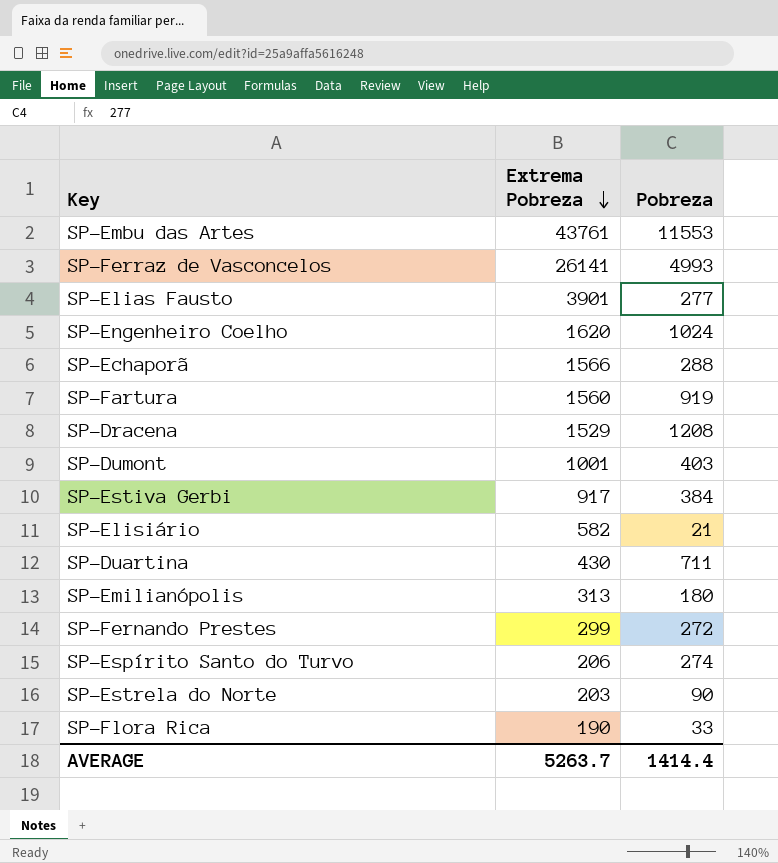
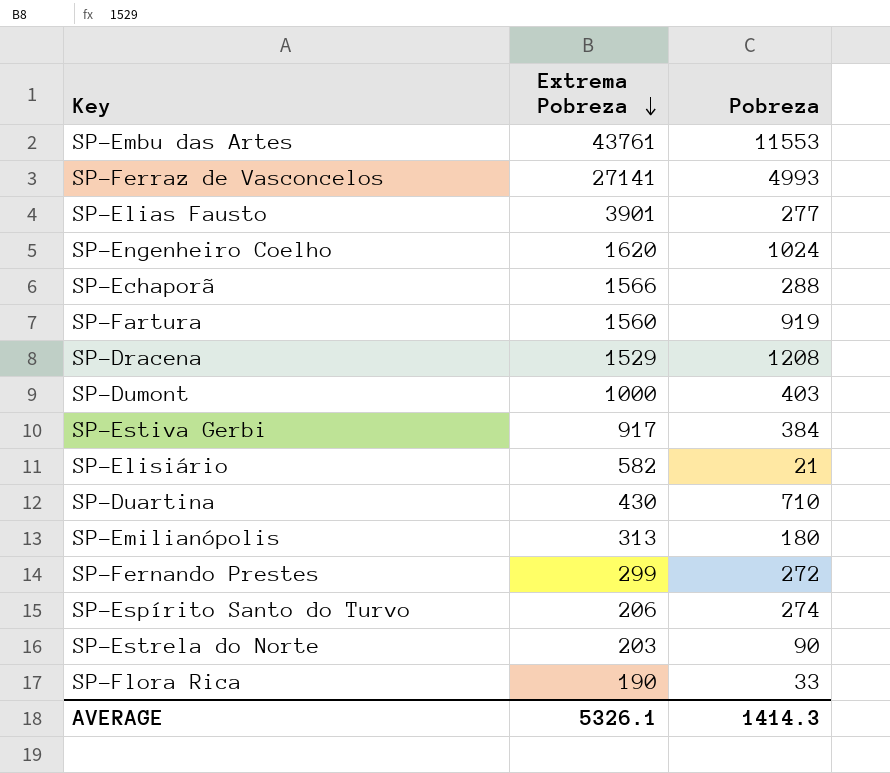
SP-Ferraz de Vasconcelos | Extrema Pobreza: 26141 -> 27141
SP-Dumont | Extrema Pobreza: 1001 -> 1000
SP-Duartina | Pobreza: 711 -> 710
AVERAGE | Extrema Pobreza: 5263.7 -> 5326.1
AVERAGE | Pobreza: 1414.4 -> 1414.3

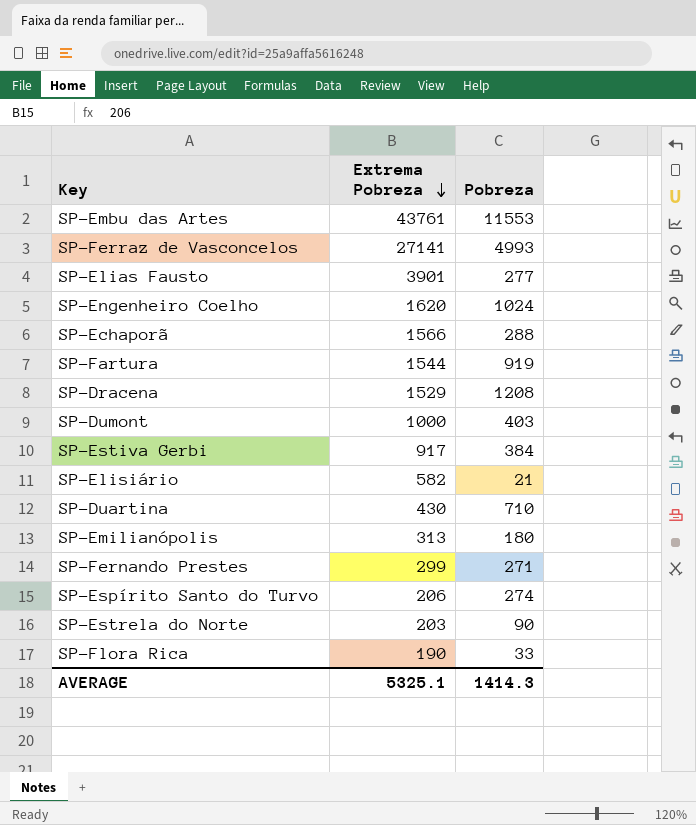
SP-Fartura | Extrema Pobreza: 1560 -> 1544
SP-Fernando Prestes | Pobreza: 272 -> 271
AVERAGE | Extrema Pobreza: 5326.1 -> 5325.1

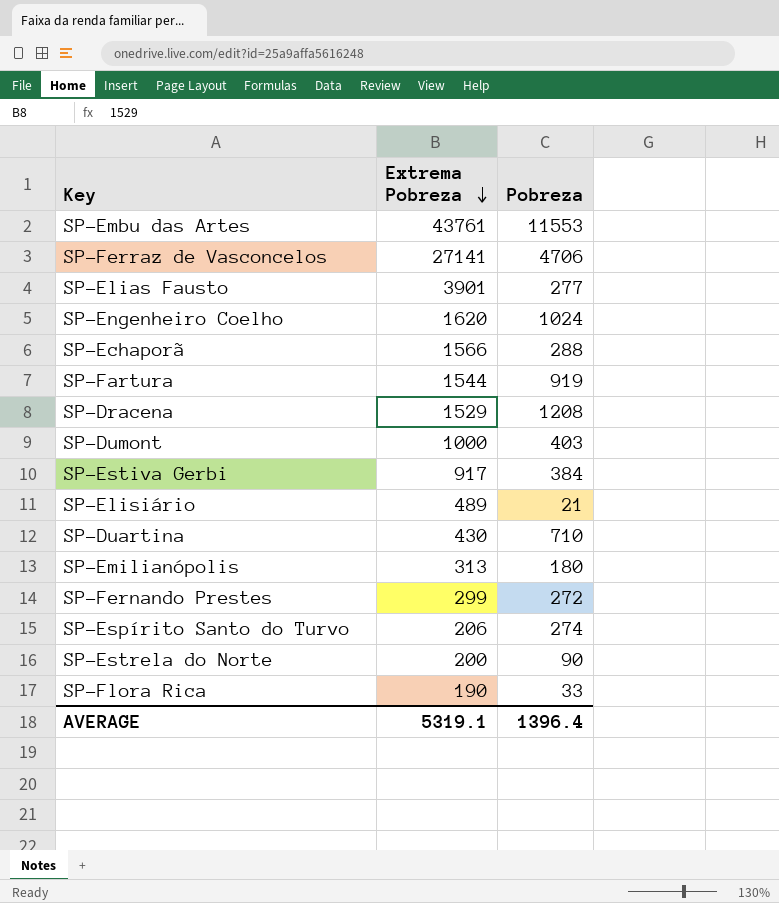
SP-Ferraz de Vasconcelos | Pobreza: 4993 -> 4706
SP-Elisiário | Extrema Pobreza: 582 -> 489
SP-Fernando Prestes | Pobreza: 271 -> 272
SP-Estrela do Norte | Extrema Pobreza: 203 -> 200
AVERAGE | Extrema Pobreza: 5325.1 -> 5319.1
AVERAGE | Pobreza: 1414.3 -> 1396.4

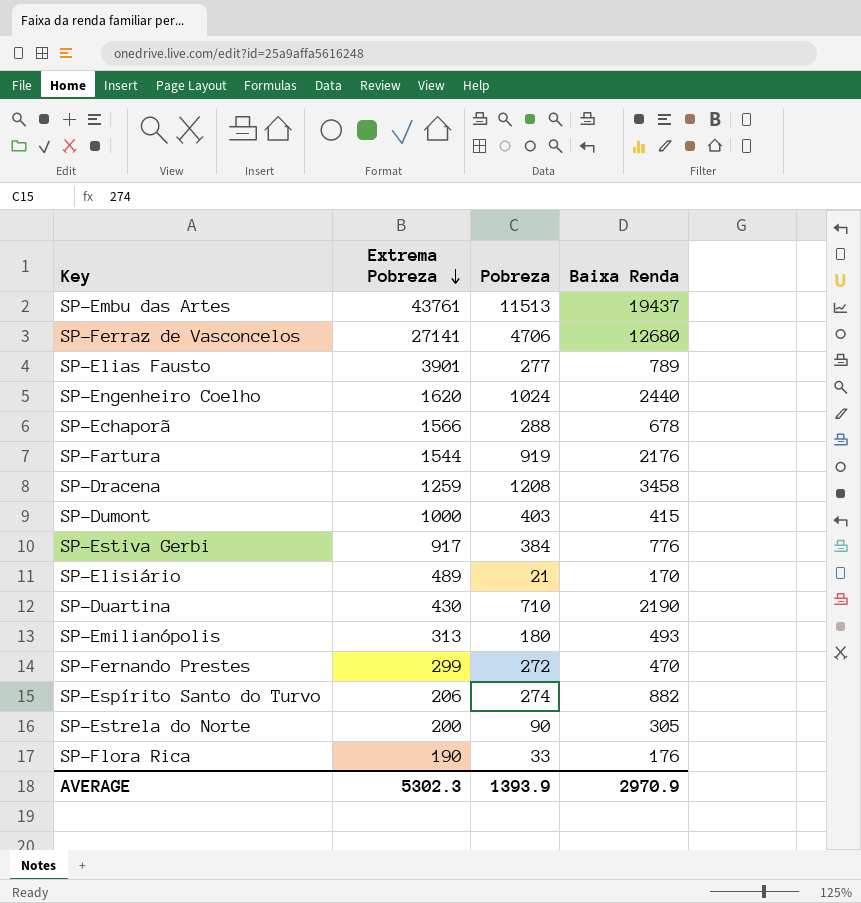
column Baixa Renda | position: none -> 4
SP-Embu das Artes | Pobreza: 11553 -> 11513
SP-Dracena | Extrema Pobreza: 1529 -> 1259
AVERAGE | Extrema Pobreza: 5319.1 -> 5302.3
AVERAGE | Pobreza: 1396.4 -> 1393.9

